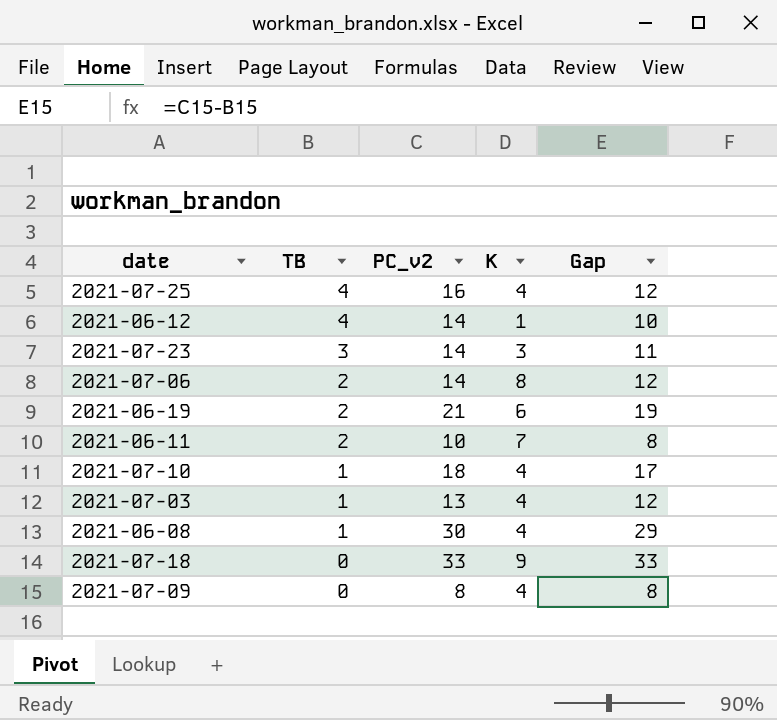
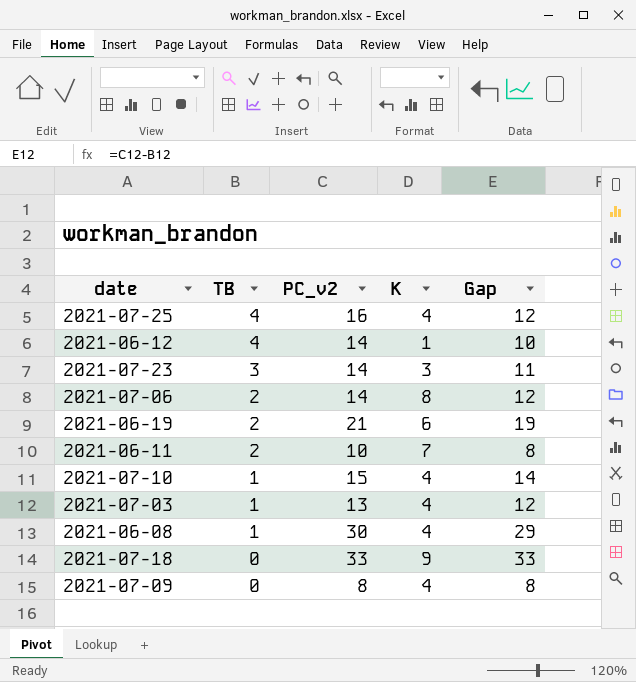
2021-07-10 | PC_v2: 18 -> 15
2021-07-10 | Gap: 17 -> 14

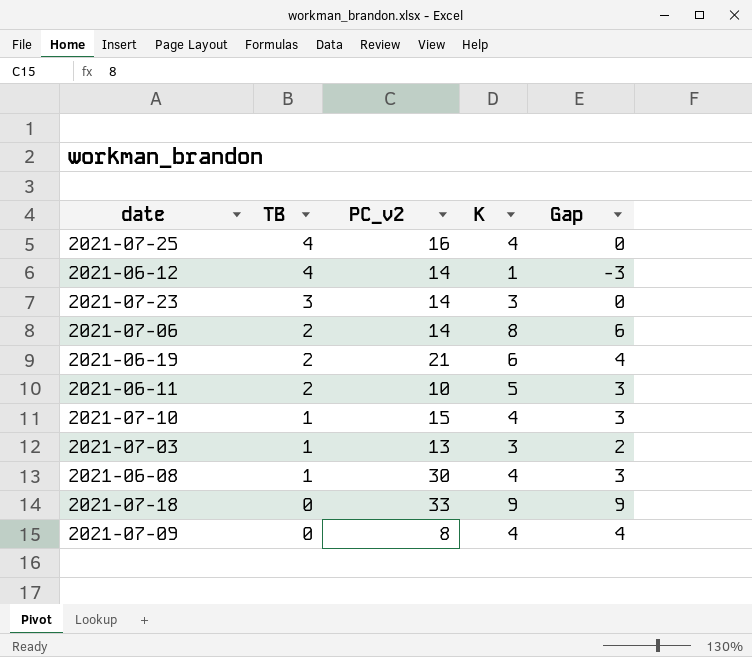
column Gap | formula: [PC_v2] - [TB] -> [K] - [TB]
2021-06-11 | K: 7 -> 5
2021-07-03 | K: 4 -> 3

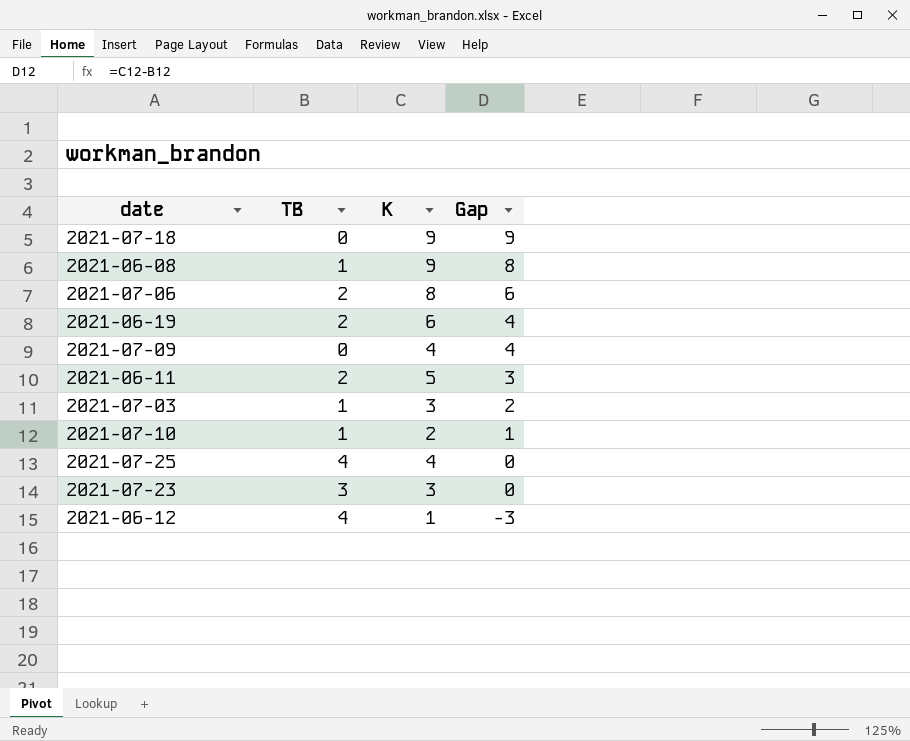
row order: TB descending -> Gap descending
column PC_v2 | position: 3 -> none
2021-06-08 | K: 4 -> 9
2021-06-08 | Gap: 3 -> 8
2021-07-10 | K: 4 -> 2
2021-07-10 | Gap: 3 -> 1

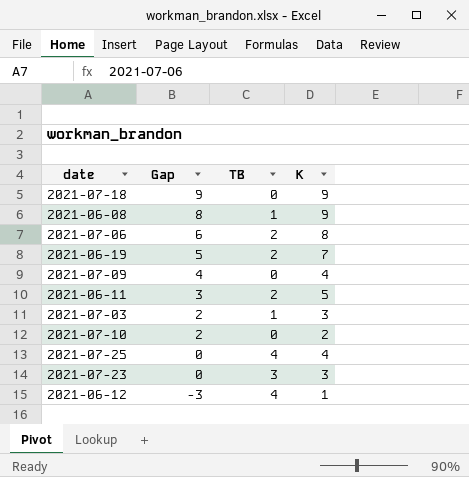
column Gap | position: 4 -> 2
2021-06-19 | Gap: 4 -> 5
2021-06-19 | K: 6 -> 7
2021-07-10 | Gap: 1 -> 2
2021-07-10 | TB: 1 -> 0

